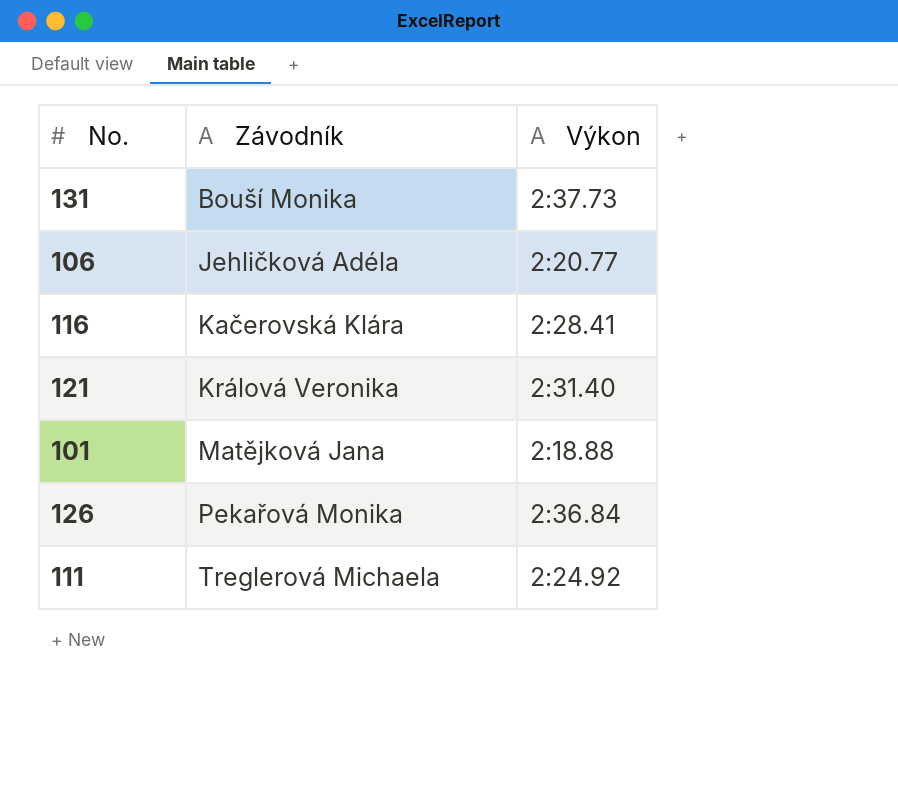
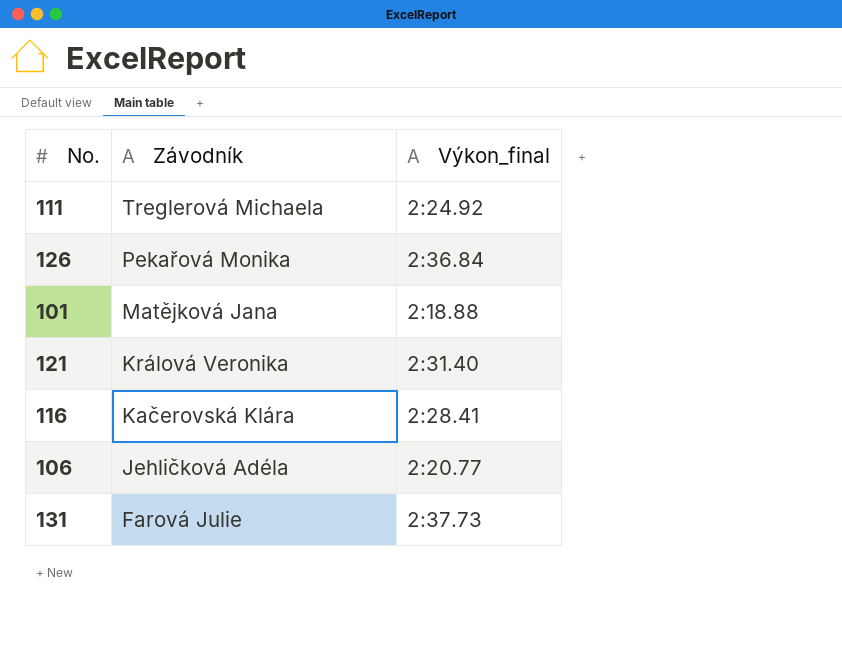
row order: Závodník ascending -> Závodník descending
column name: Výkon -> Výkon_final
131 | Závodník: Bouší Monika -> Farová Julie

